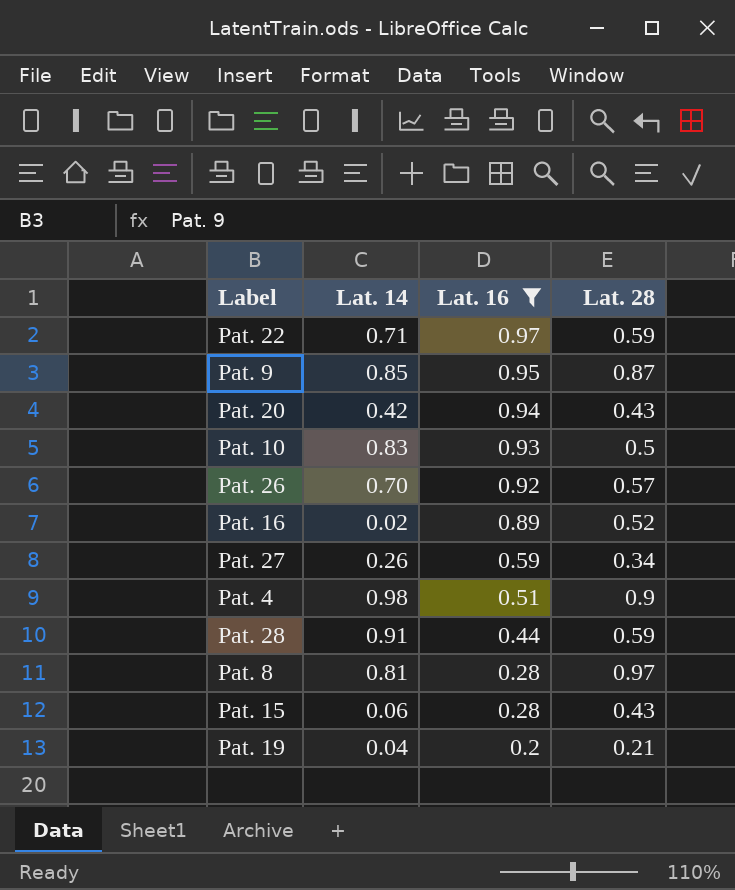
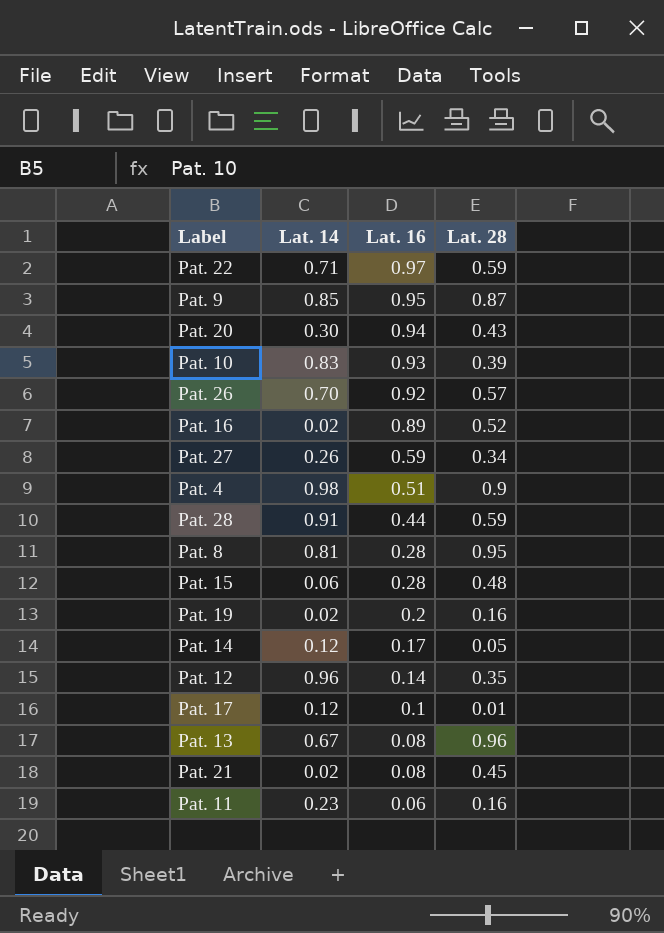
filter: Lat. 16 >= 0.2 -> none
Pat. 20 | Lat. 14: 0.42 -> 0.30
Pat. 10 | Lat. 28: 0.5 -> 0.39
Pat. 8 | Lat. 28: 0.97 -> 0.95
Pat. 15 | Lat. 28: 0.43 -> 0.48
Pat. 19 | Lat. 14: 0.04 -> 0.02
Pat. 19 | Lat. 28: 0.21 -> 0.16

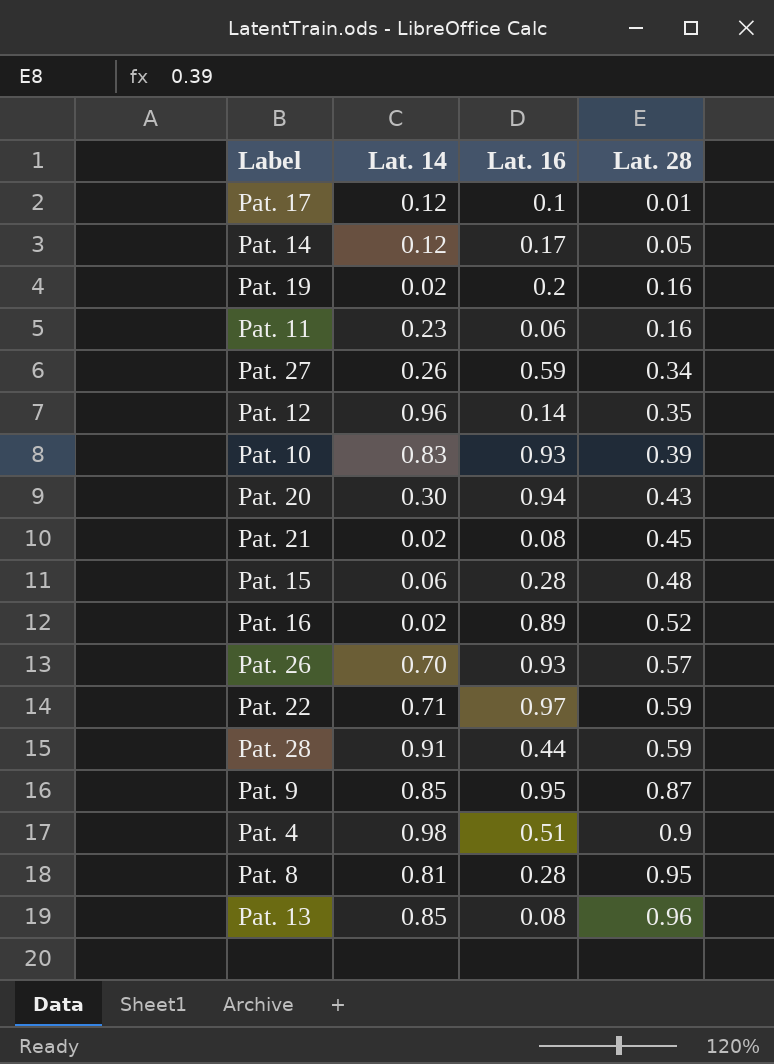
row order: Lat. 16 descending -> Lat. 28 ascending
Pat. 26 | Lat. 16: 0.92 -> 0.93
Pat. 13 | Lat. 14: 0.67 -> 0.85

